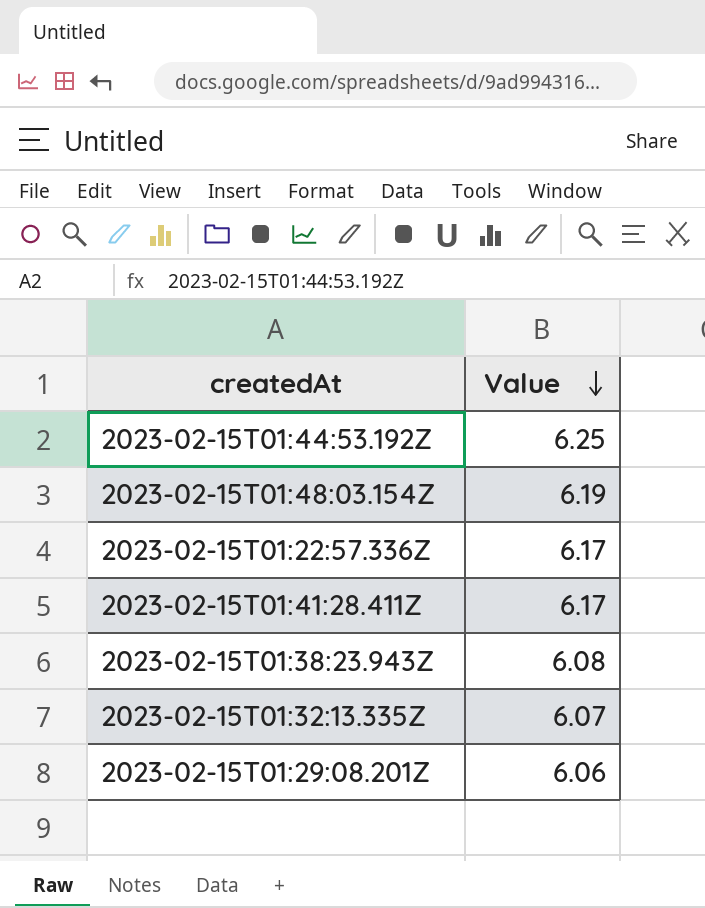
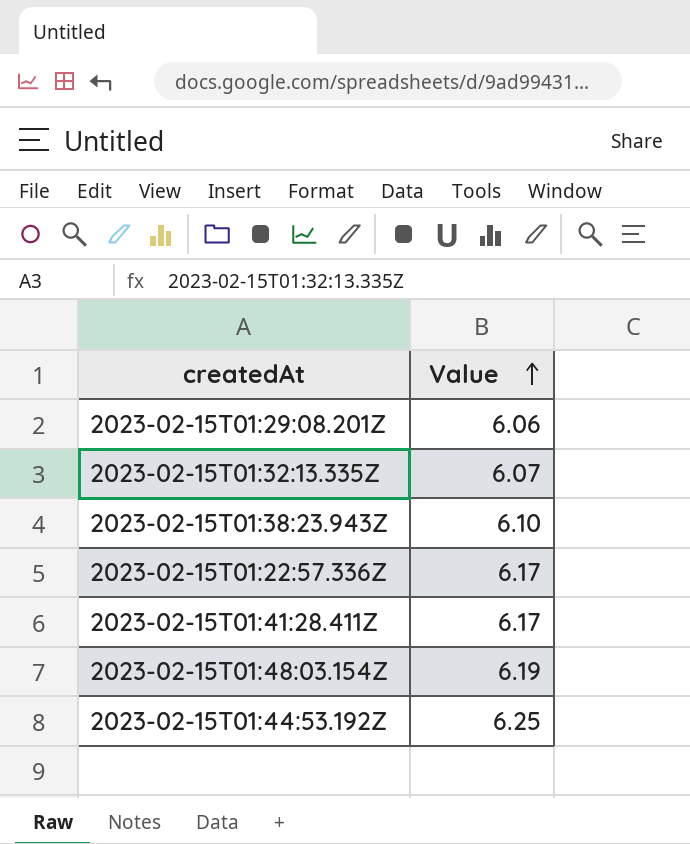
row order: Value descending -> Value ascending
2023-02-15T01:38:23.943Z | Value: 6.08 -> 6.10

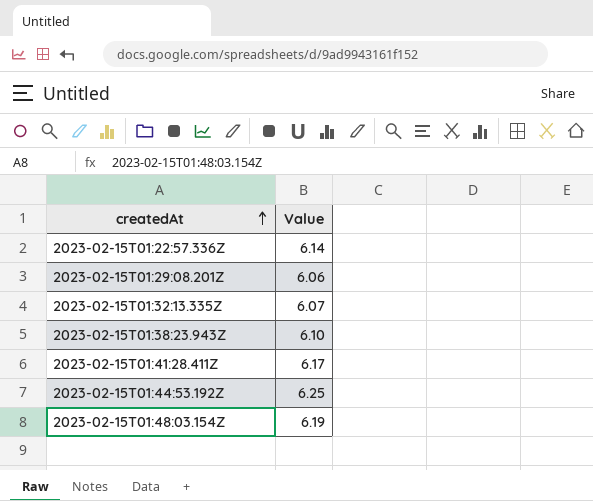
row order: Value ascending -> createdAt ascending
2023-02-15T01:22:57.336Z | Value: 6.17 -> 6.14

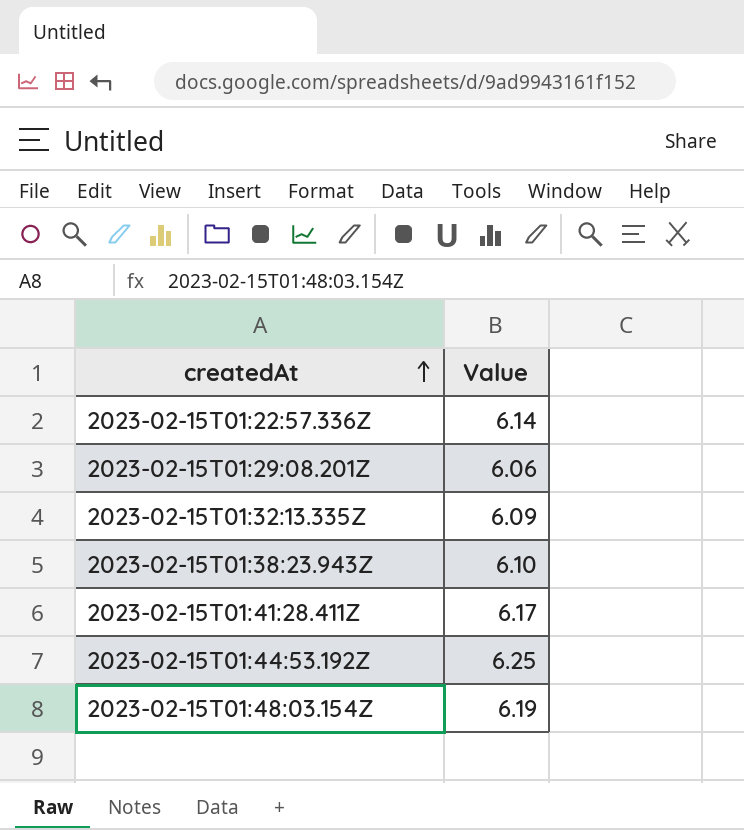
2023-02-15T01:32:13.335Z | Value: 6.07 -> 6.09

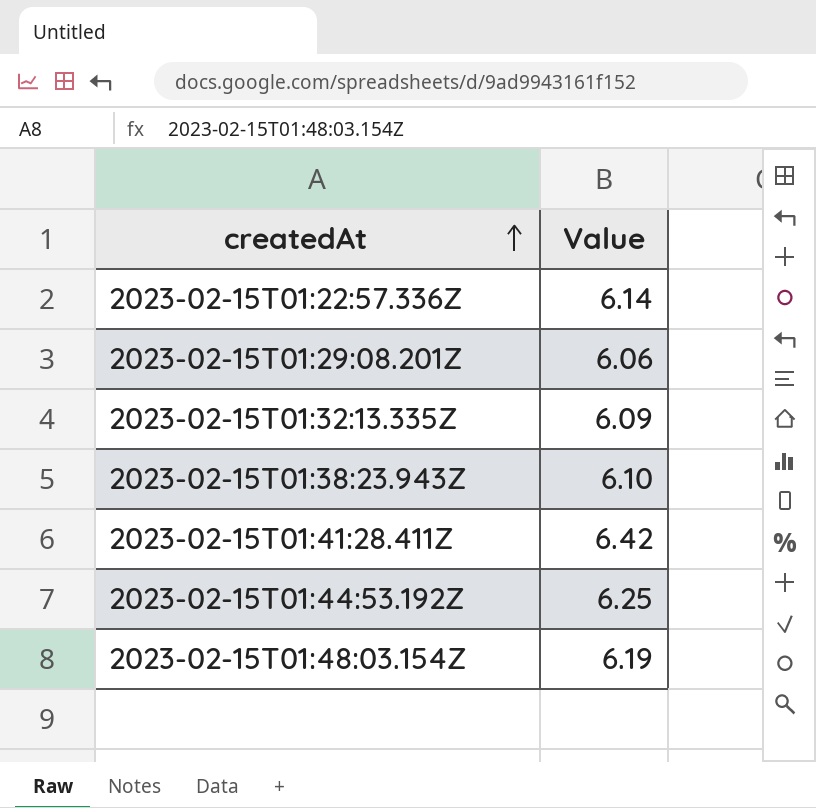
2023-02-15T01:41:28.411Z | Value: 6.17 -> 6.42

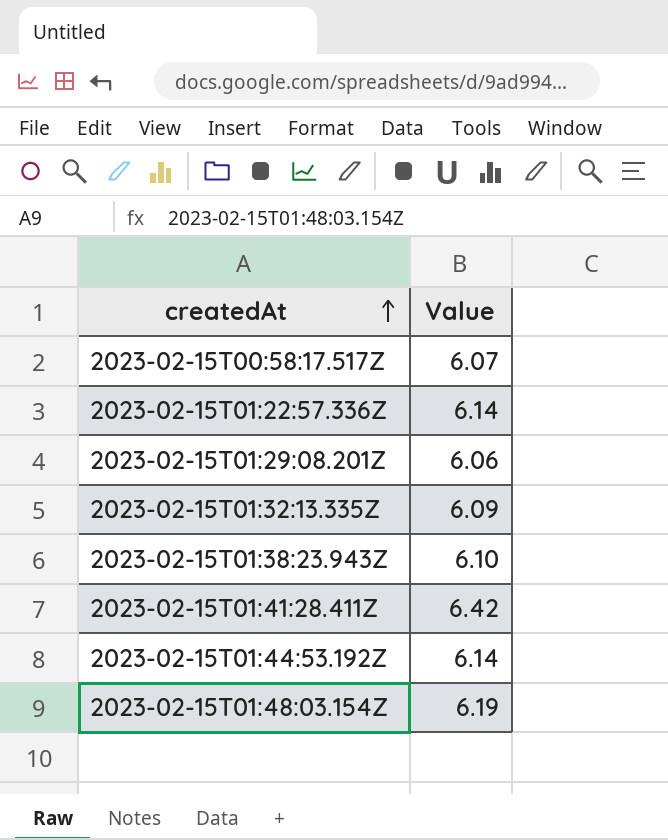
row 2023-02-15T00:58:17.517Z: none -> 6.07
2023-02-15T01:44:53.192Z | Value: 6.25 -> 6.14

